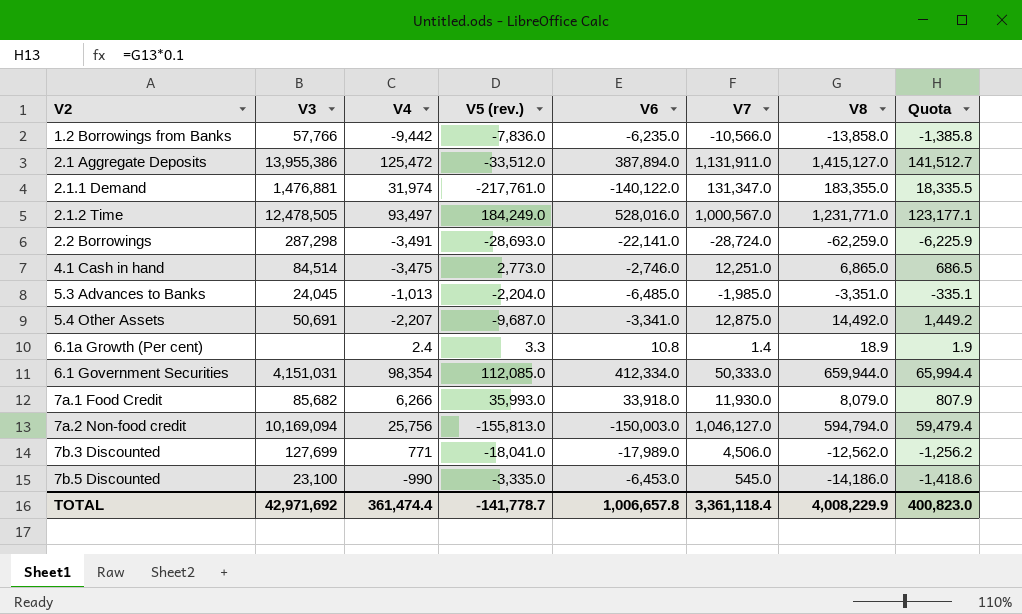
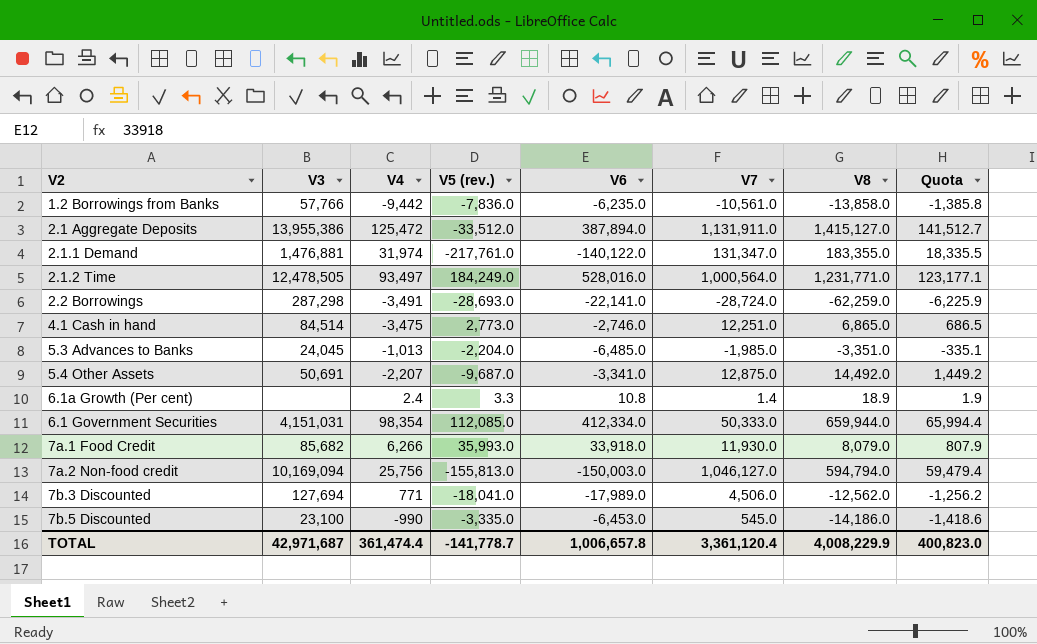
1.2 Borrowings from Banks | V7: -10,566.0 -> -10,561.0
2.1.2 Time | V7: 1,000,567.0 -> 1,000,564.0
7b.3 Discounted | V3: 127,699 -> 127,694
TOTAL | V3: 42,971,692 -> 42,971,687
TOTAL | V7: 3,361,118.4 -> 3,361,120.4

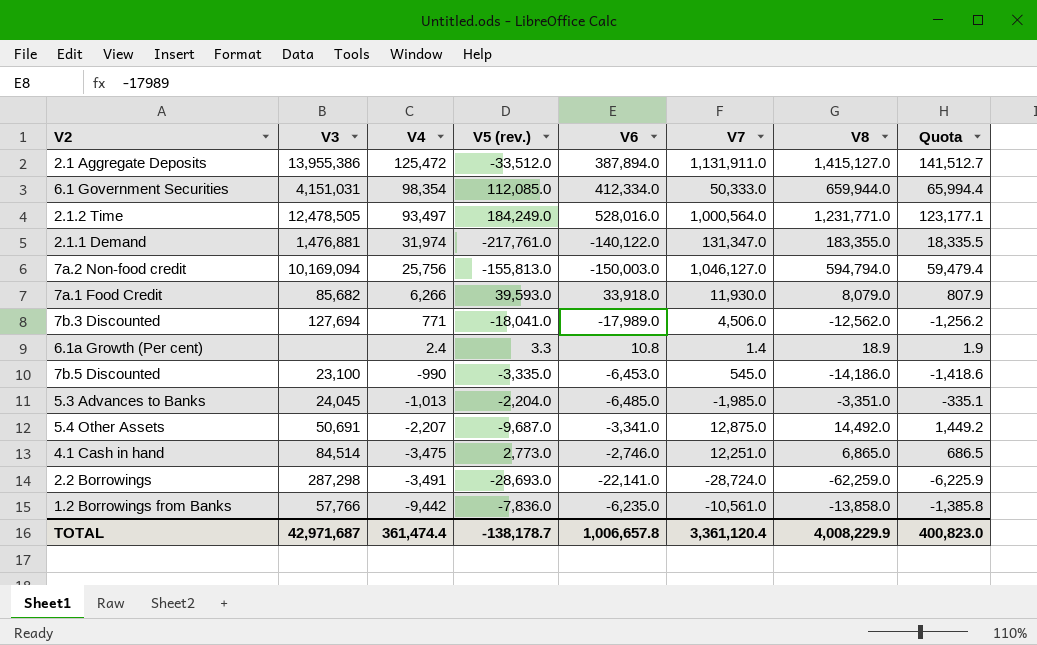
row order: none -> V4 descending
7a.1 Food Credit | V5 (rev.): 35,993.0 -> 39,593.0
TOTAL | V5 (rev.): -141,778.7 -> -138,178.7

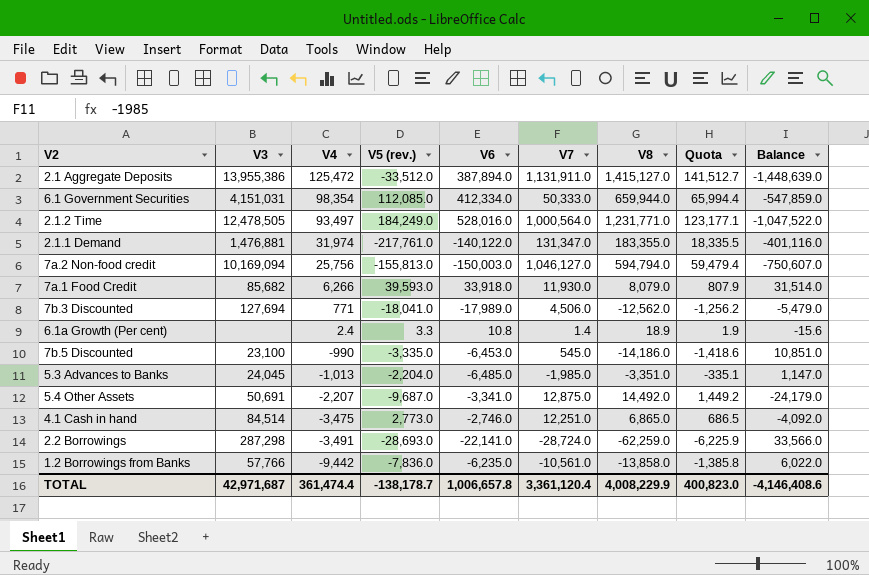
column Balance | formula: none -> [V5 (rev.)] - [V8]

